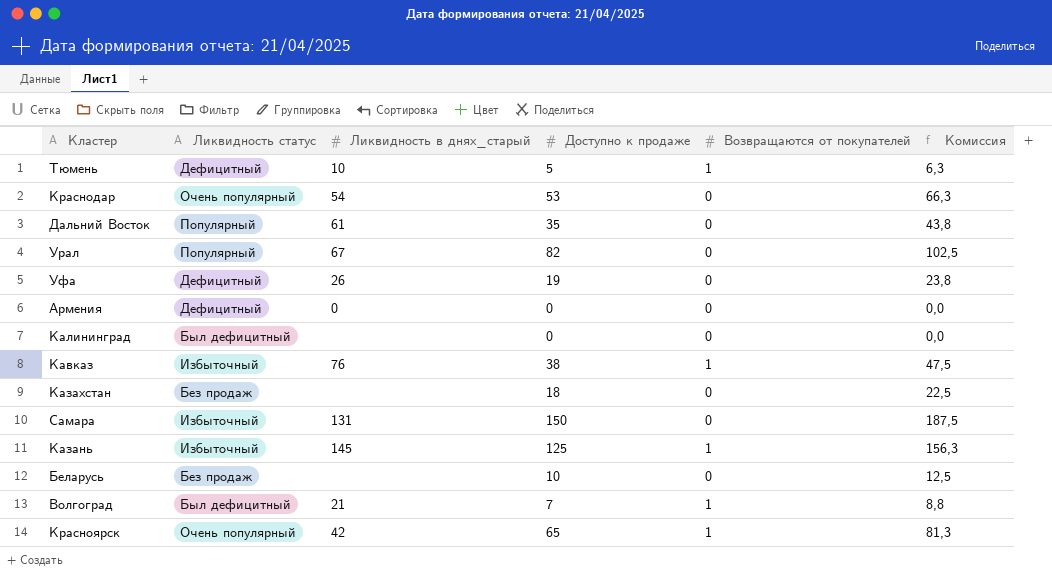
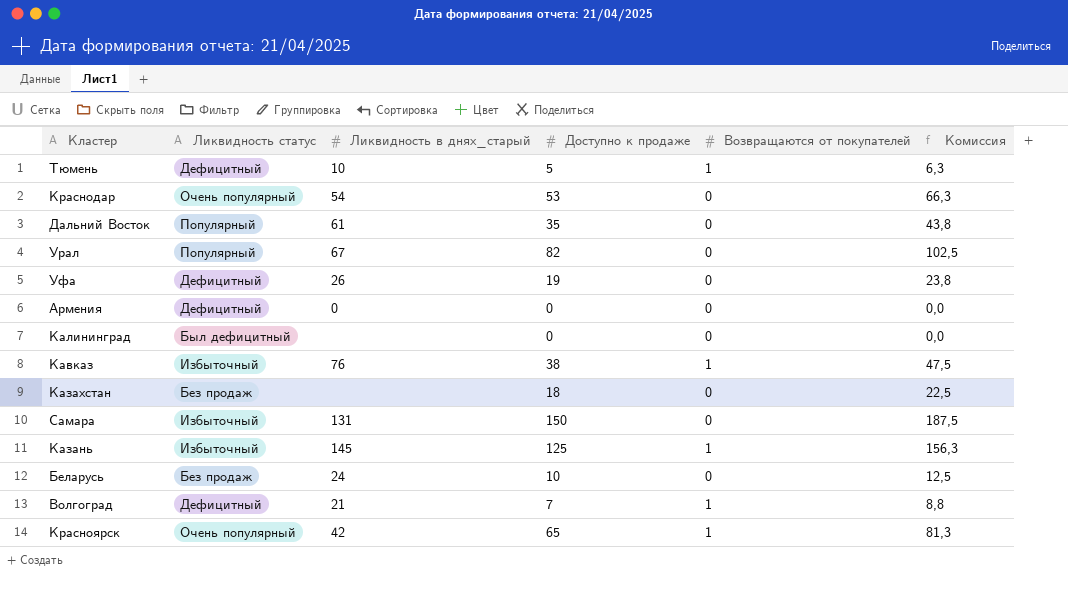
Беларусь | Ликвидность в днях_старый: none -> 24
Волгоград | Ликвидность статус: Был дефицитный -> Дефицитный

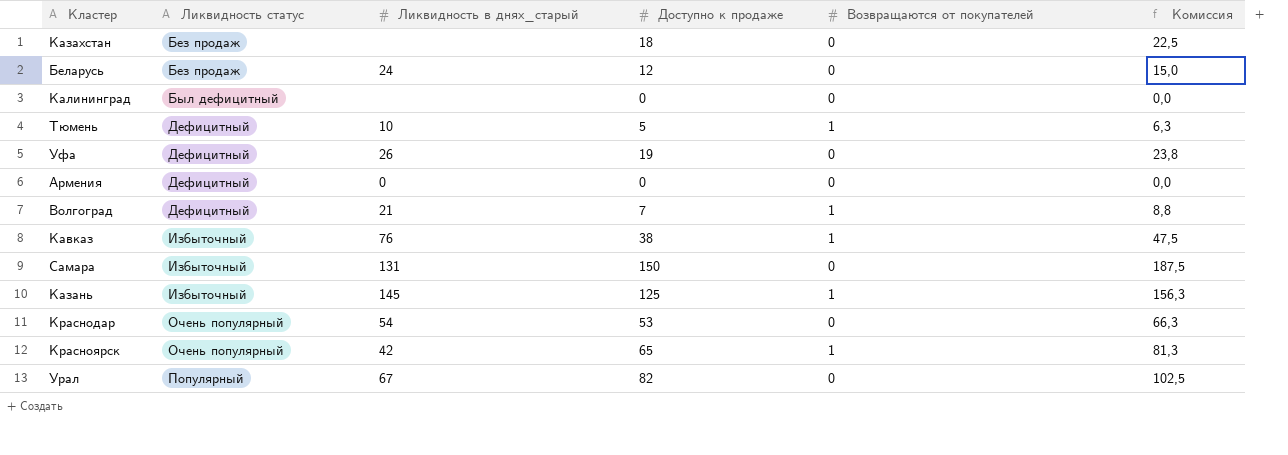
row order: none -> Ликвидность статус ascending
row Дальний Восток: Популярный | 61 | 35 | 0 | 43,8 -> none
Беларусь | Доступно к продаже: 10 -> 12
Беларусь | Комиссия: 12,5 -> 15,0

